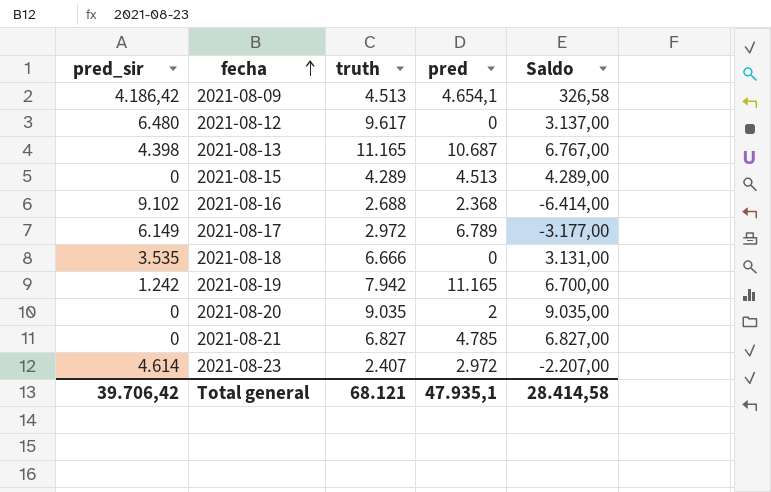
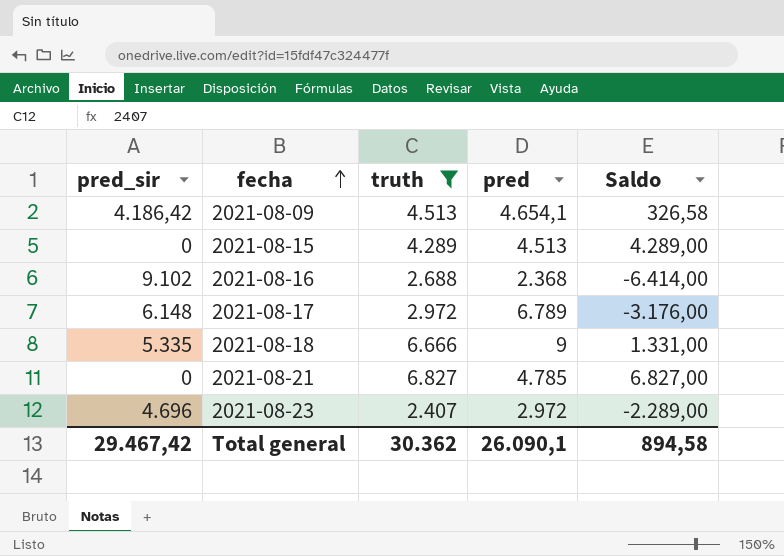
filter: none -> truth <= 6.827
2021-08-17 | pred_sir: 6.149 -> 6.148
2021-08-17 | Saldo: -3.177,00 -> -3.176,00
2021-08-18 | pred_sir: 3.535 -> 5.335
2021-08-18 | pred: 0 -> 9
2021-08-18 | Saldo: 3.131,00 -> 1.331,00
2021-08-23 | pred_sir: 4.614 -> 4.696
2021-08-23 | Saldo: -2.207,00 -> -2.289,00
Total general | pred_sir: 39.706,42 -> 29.467,42
Total general | truth: 68.121 -> 30.362
Total general | pred: 47.935,1 -> 26.090,1
Total general | Saldo: 28.414,58 -> 894,58

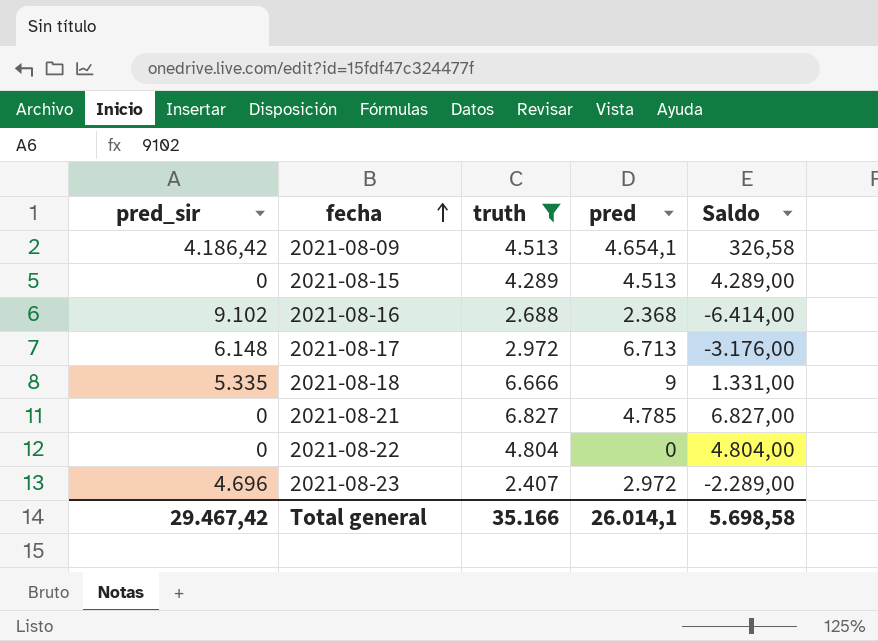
2021-08-17 | pred: 6.789 -> 6.713
row 2021-08-22: none -> 0 | 4.804 | 0 | 4.804,00
Total general | truth: 30.362 -> 35.166
Total general | pred: 26.090,1 -> 26.014,1
Total general | Saldo: 894,58 -> 5.698,58

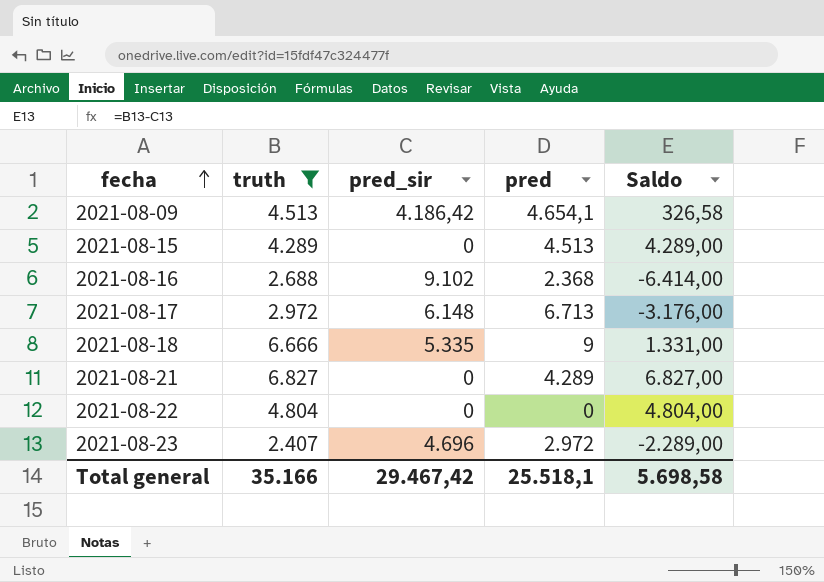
column pred_sir | position: 1 -> 3
2021-08-21 | pred: 4.785 -> 4.289
Total general | pred: 26.014,1 -> 25.518,1

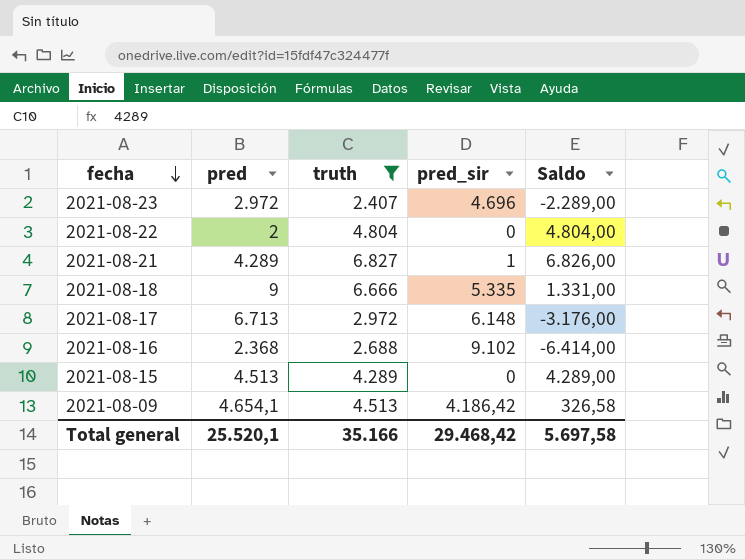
row order: fecha ascending -> fecha descending
column pred | position: 4 -> 2
2021-08-22 | pred: 0 -> 2
2021-08-21 | pred_sir: 0 -> 1
2021-08-21 | Saldo: 6.827,00 -> 6.826,00
Total general | pred: 25.518,1 -> 25.520,1
Total general | pred_sir: 29.467,42 -> 29.468,42
Total general | Saldo: 5.698,58 -> 5.697,58

